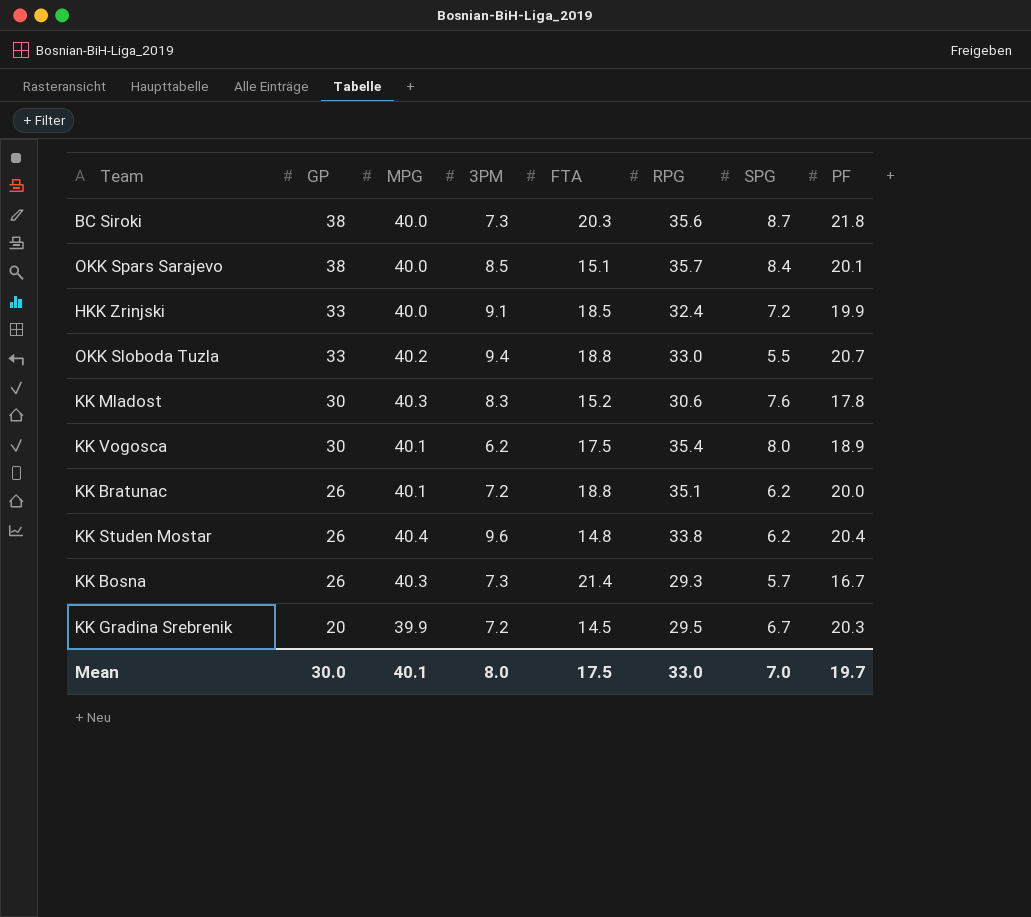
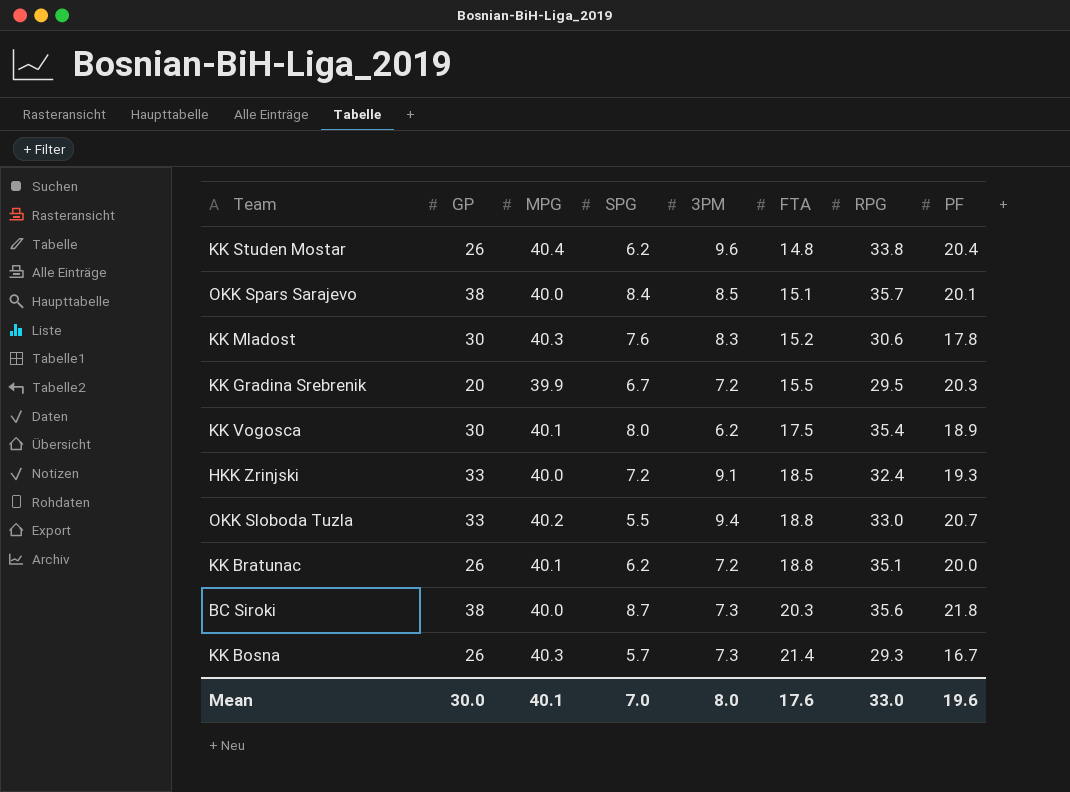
row order: GP descending -> FTA ascending
column SPG | position: 7 -> 4
KK Gradina Srebrenik | FTA: 14.5 -> 15.5
HKK Zrinjski | PF: 19.9 -> 19.3
Mean | FTA: 17.5 -> 17.6
Mean | PF: 19.7 -> 19.6

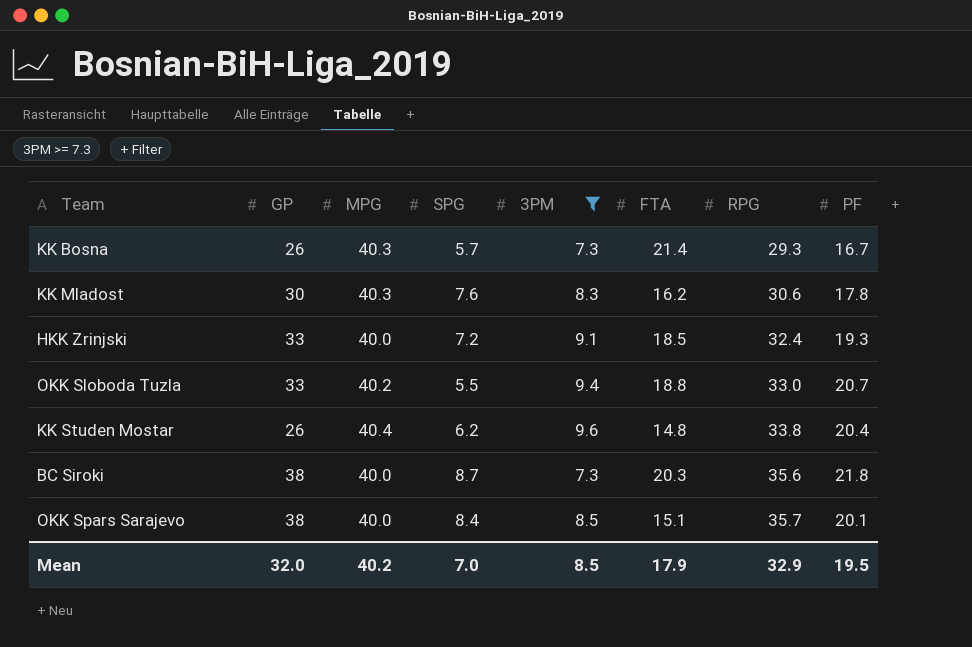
filter: none -> 3PM >= 7.3
row order: FTA ascending -> RPG ascending
KK Mladost | FTA: 15.2 -> 16.2
Mean | GP: 30.0 -> 32.0
Mean | MPG: 40.1 -> 40.2
Mean | 3PM: 8.0 -> 8.5
Mean | FTA: 17.6 -> 17.9
Mean | RPG: 33.0 -> 32.9
Mean | PF: 19.6 -> 19.5

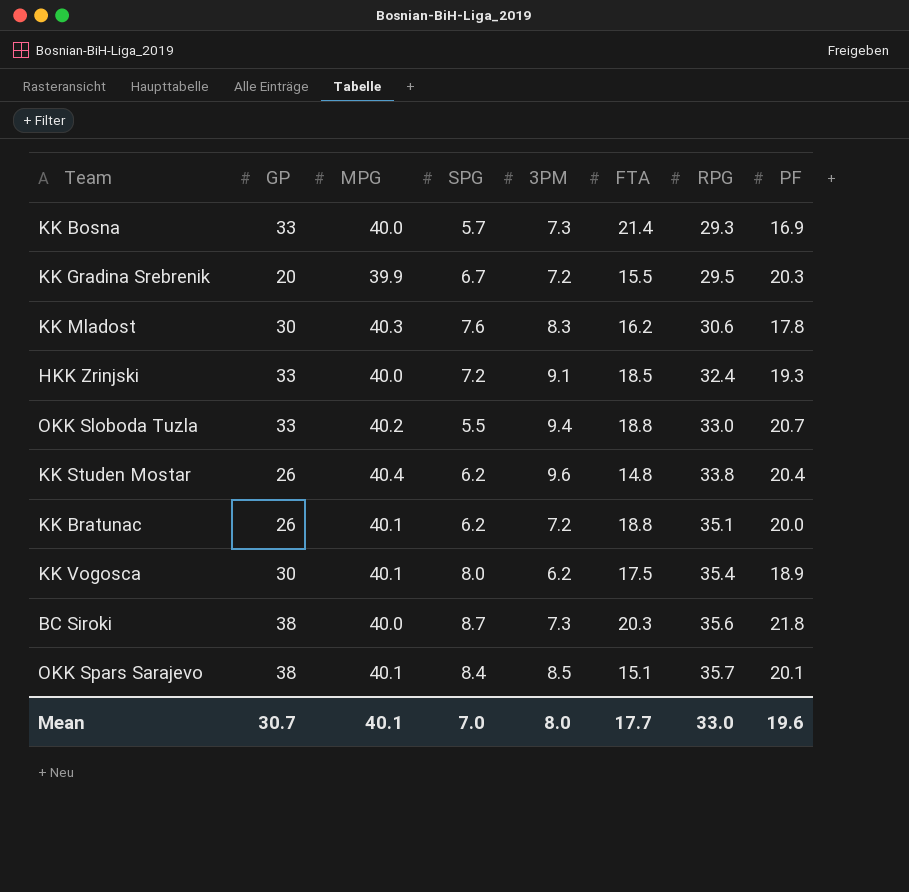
filter: 3PM >= 7.3 -> none
KK Bosna | GP: 26 -> 33
KK Bosna | MPG: 40.3 -> 40.0
KK Bosna | PF: 16.7 -> 16.9
OKK Spars Sarajevo | MPG: 40.0 -> 40.1
Mean | GP: 32.0 -> 30.7
Mean | MPG: 40.2 -> 40.1
Mean | 3PM: 8.5 -> 8.0
Mean | FTA: 17.9 -> 17.7
Mean | RPG: 32.9 -> 33.0
Mean | PF: 19.5 -> 19.6

